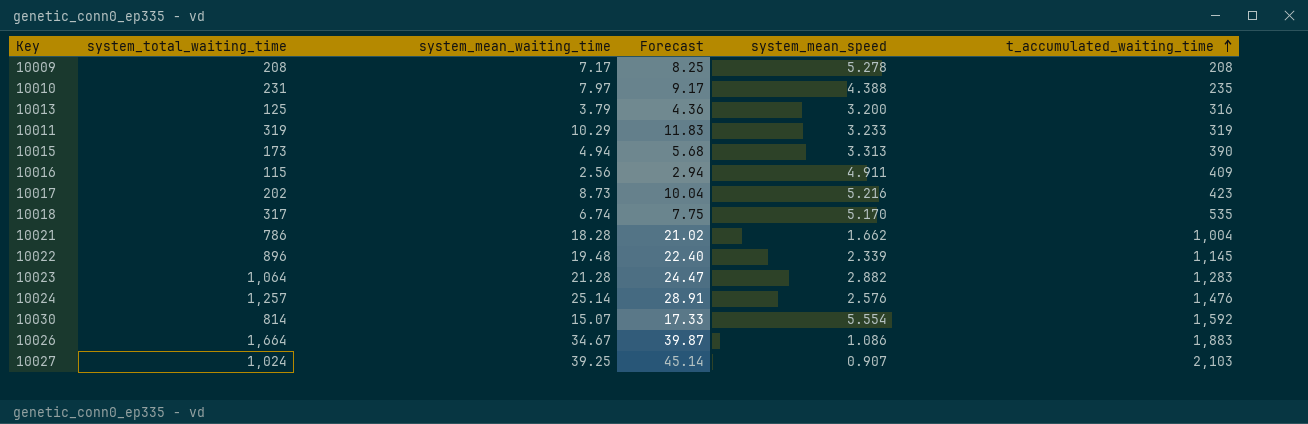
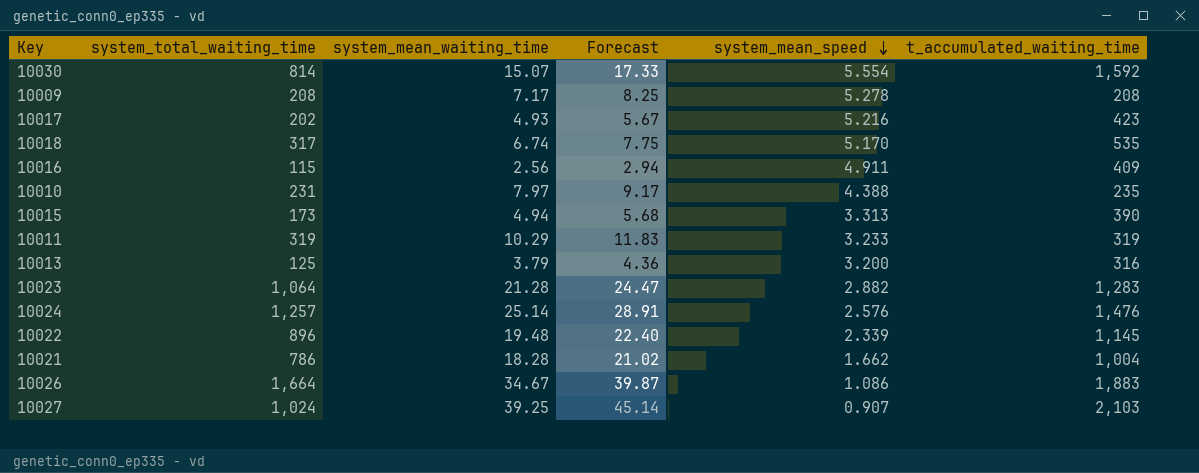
row order: t_accumulated_waiting_time ascending -> system_mean_speed descending
10017 | system_mean_waiting_time: 8.73 -> 4.93
10017 | Forecast: 10.04 -> 5.67

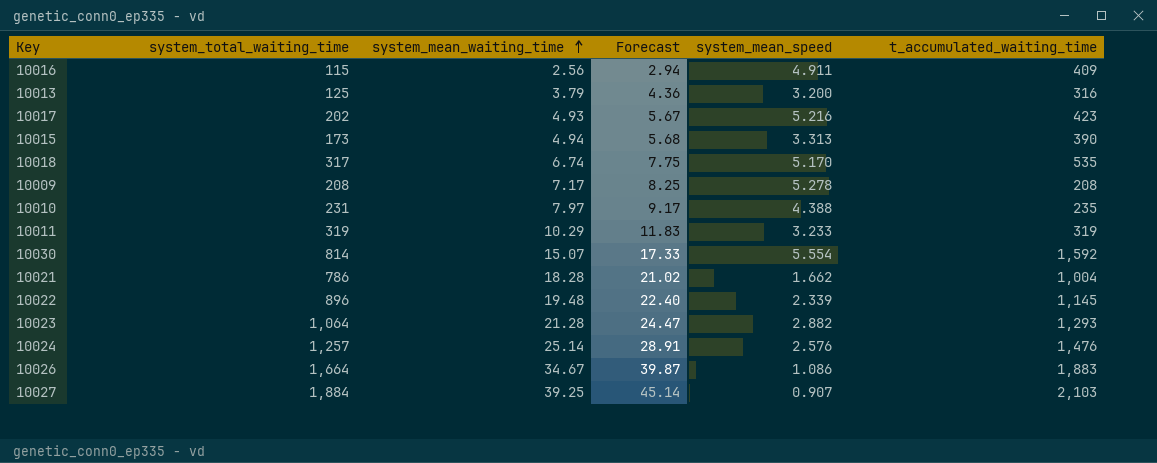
row order: system_mean_speed descending -> system_mean_waiting_time ascending
10023 | t_accumulated_waiting_time: 1,283 -> 1,293
10027 | system_total_waiting_time: 1,024 -> 1,884

